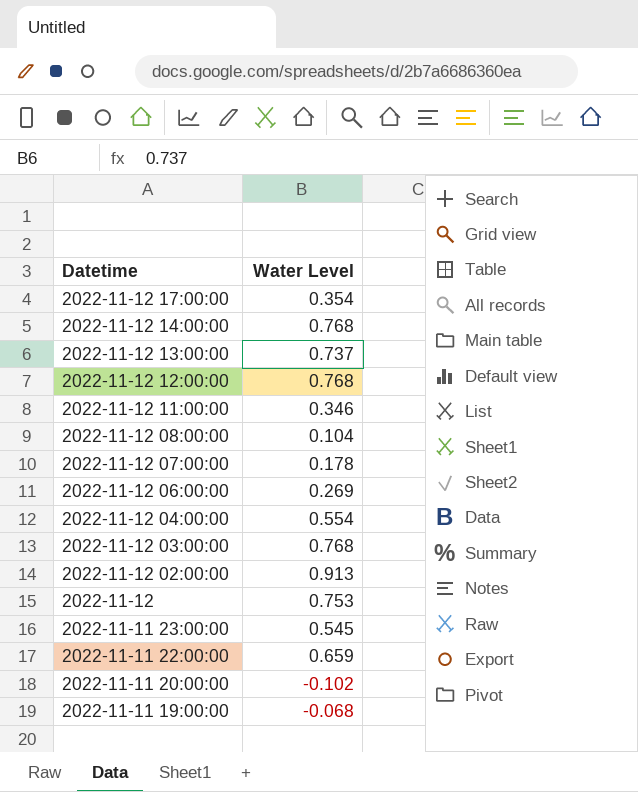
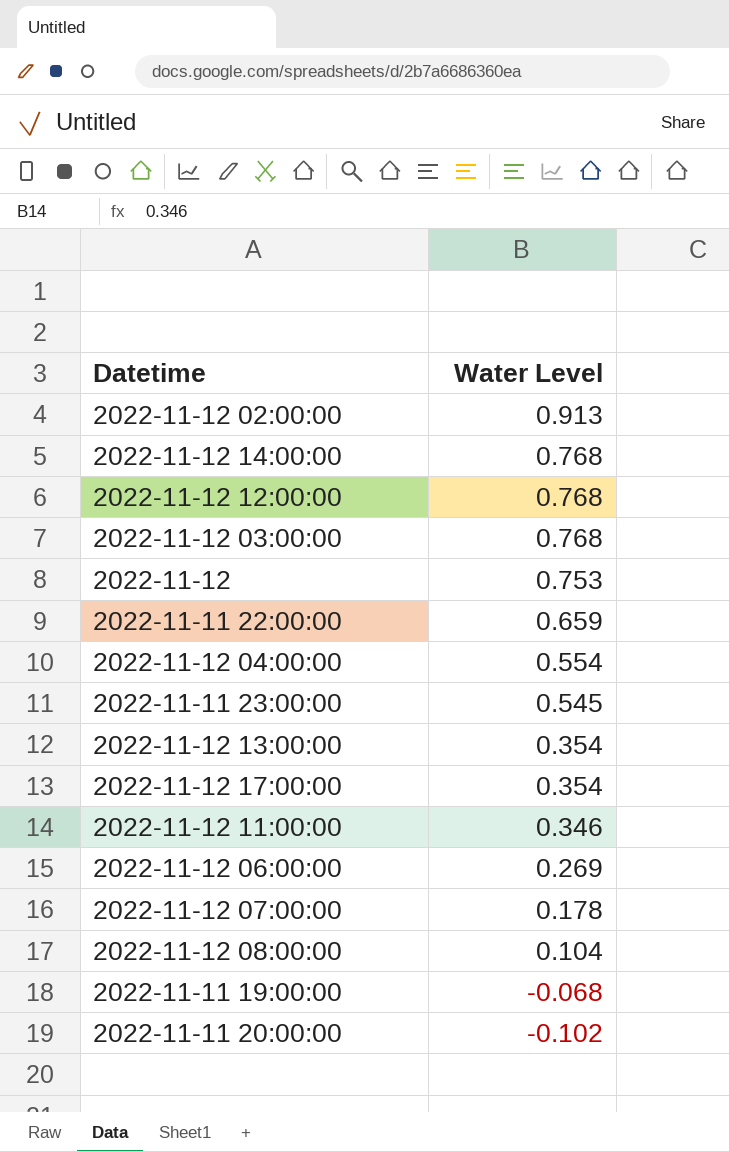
row order: Datetime descending -> Water Level descending
2022-11-12 13:00:00 | Water Level: 0.737 -> 0.354

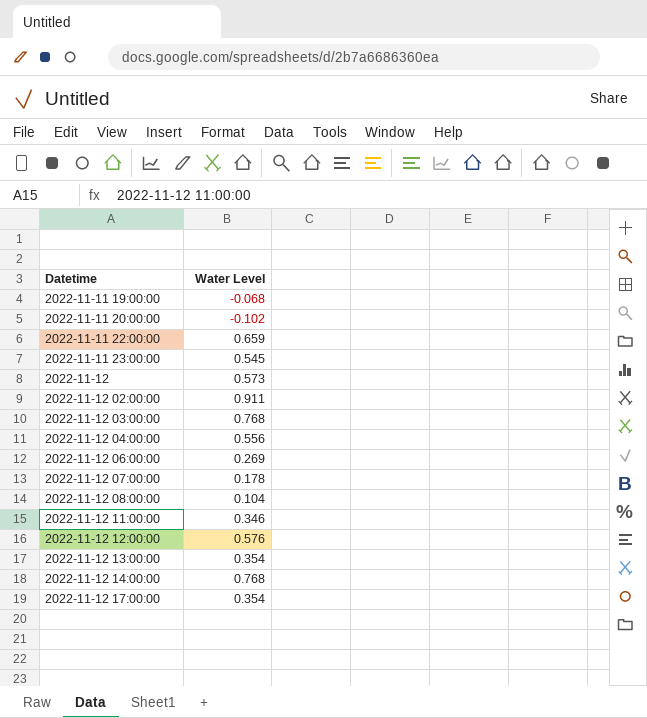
row order: Water Level descending -> Datetime ascending
2022-11-12 | Water Level: 0.753 -> 0.573
2022-11-12 02:00:00 | Water Level: 0.913 -> 0.911
2022-11-12 04:00:00 | Water Level: 0.554 -> 0.556
2022-11-12 12:00:00 | Water Level: 0.768 -> 0.576

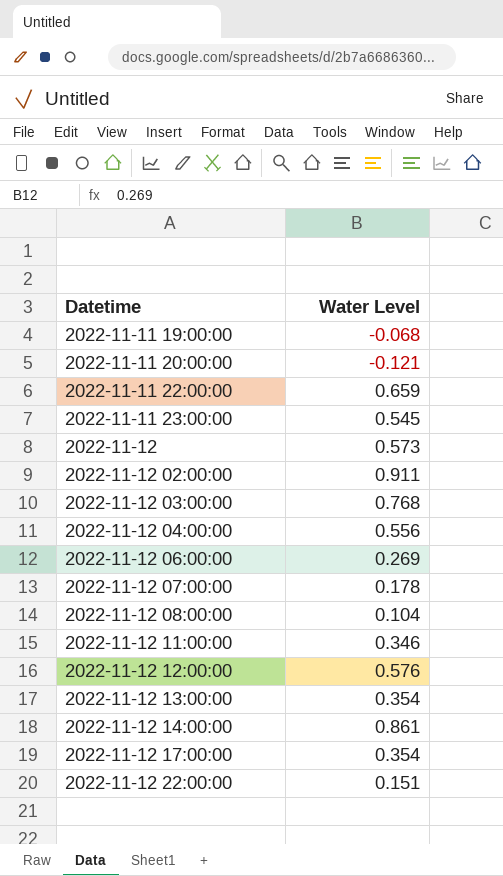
2022-11-11 20:00:00 | Water Level: -0.102 -> -0.121
2022-11-12 14:00:00 | Water Level: 0.768 -> 0.861
row 2022-11-12 22:00:00: none -> 0.151

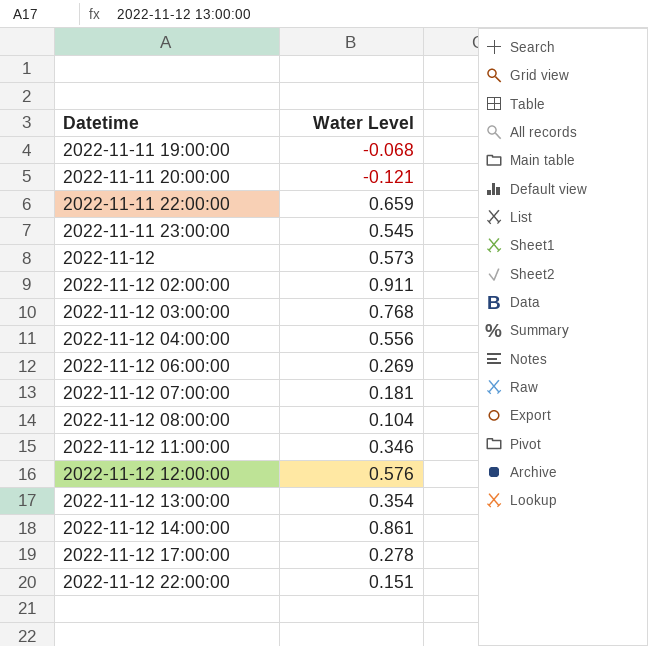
2022-11-12 07:00:00 | Water Level: 0.178 -> 0.181
2022-11-12 17:00:00 | Water Level: 0.354 -> 0.278

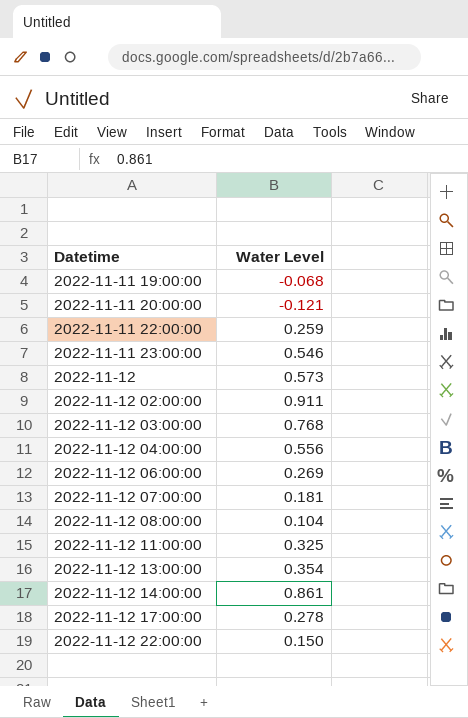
row 2022-11-12 12:00:00: 0.576 -> none
2022-11-11 22:00:00 | Water Level: 0.659 -> 0.259
2022-11-11 23:00:00 | Water Level: 0.545 -> 0.546
2022-11-12 11:00:00 | Water Level: 0.346 -> 0.325
2022-11-12 22:00:00 | Water Level: 0.151 -> 0.150

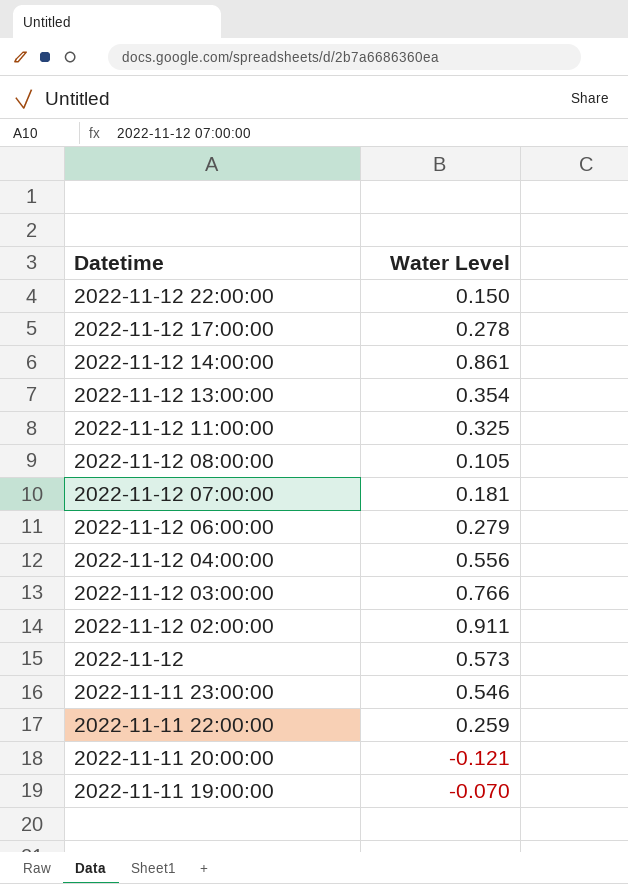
row order: Datetime ascending -> Datetime descending
2022-11-12 08:00:00 | Water Level: 0.104 -> 0.105
2022-11-12 06:00:00 | Water Level: 0.269 -> 0.279
2022-11-12 03:00:00 | Water Level: 0.768 -> 0.766
2022-11-11 19:00:00 | Water Level: -0.068 -> -0.070

